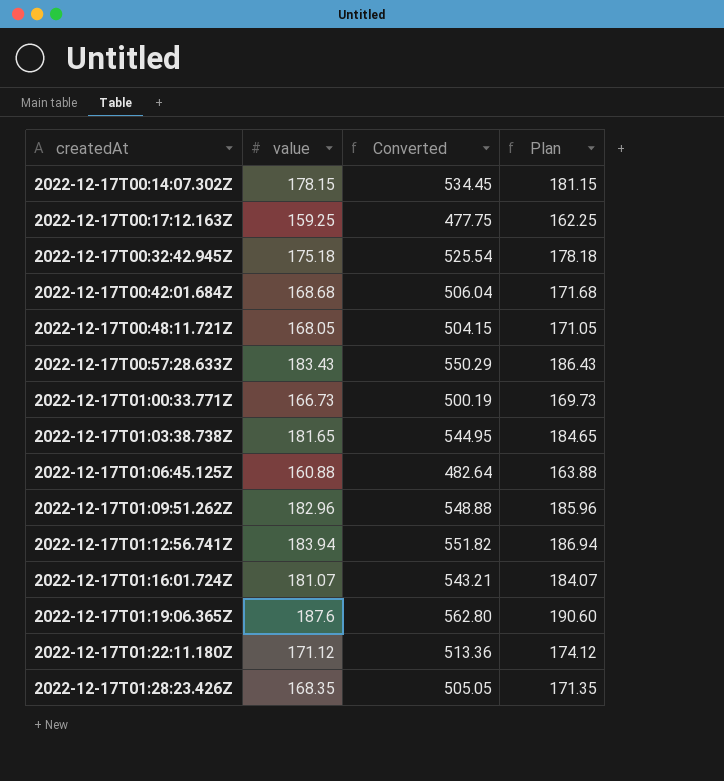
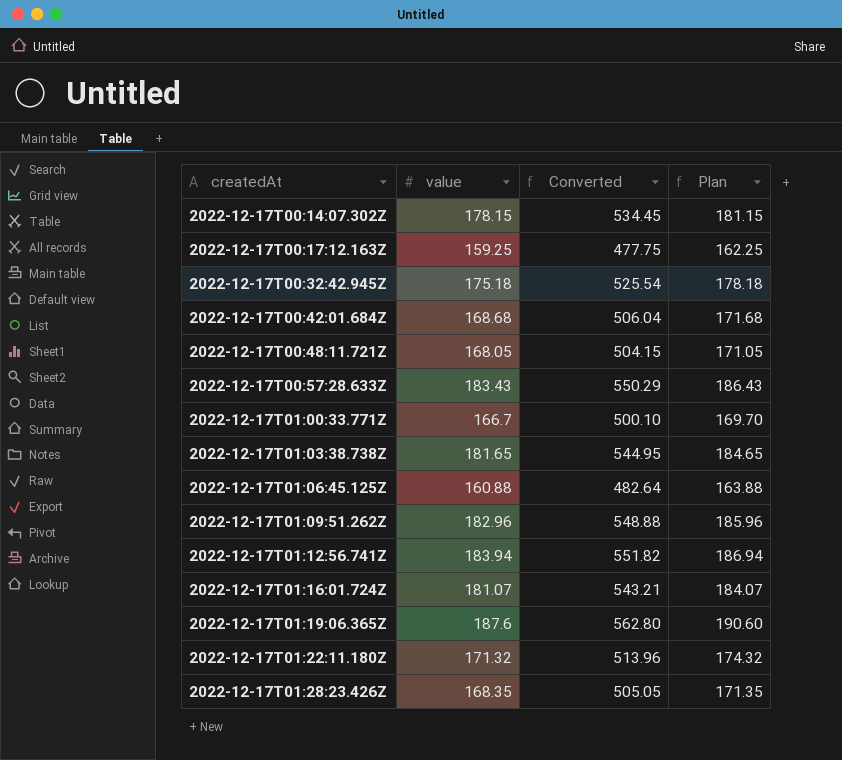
2022-12-17T01:00:33.771Z | value: 166.73 -> 166.7
2022-12-17T01:00:33.771Z | Converted: 500.19 -> 500.10
2022-12-17T01:00:33.771Z | Plan: 169.73 -> 169.70
2022-12-17T01:22:11.180Z | value: 171.12 -> 171.32
2022-12-17T01:22:11.180Z | Converted: 513.36 -> 513.96
2022-12-17T01:22:11.180Z | Plan: 174.12 -> 174.32

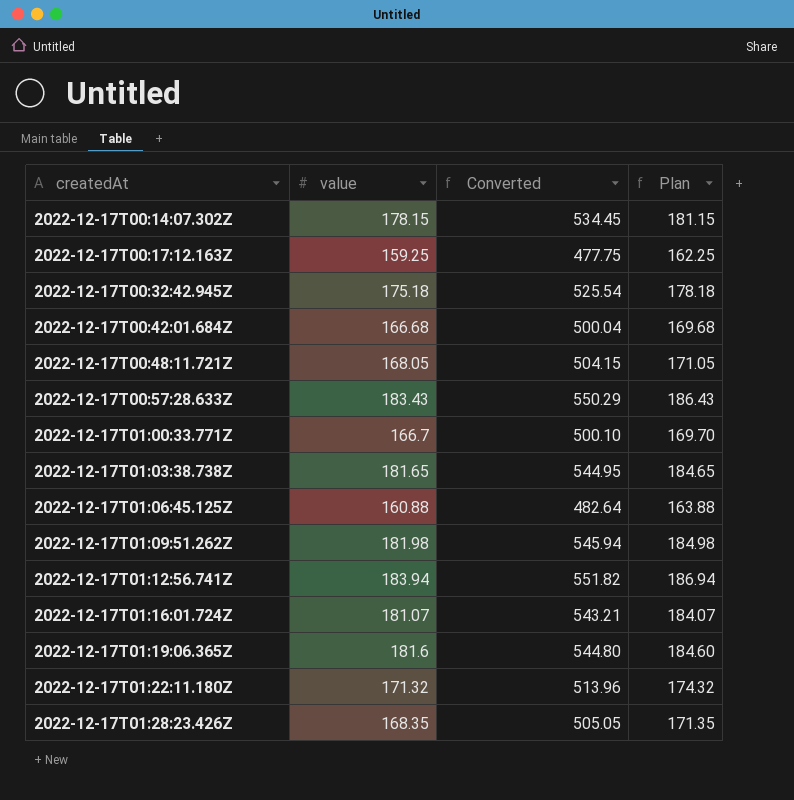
2022-12-17T00:42:01.684Z | value: 168.68 -> 166.68
2022-12-17T00:42:01.684Z | Converted: 506.04 -> 500.04
2022-12-17T00:42:01.684Z | Plan: 171.68 -> 169.68
2022-12-17T01:09:51.262Z | value: 182.96 -> 181.98
2022-12-17T01:09:51.262Z | Converted: 548.88 -> 545.94
2022-12-17T01:09:51.262Z | Plan: 185.96 -> 184.98
2022-12-17T01:19:06.365Z | value: 187.6 -> 181.6
2022-12-17T01:19:06.365Z | Converted: 562.80 -> 544.80
2022-12-17T01:19:06.365Z | Plan: 190.60 -> 184.60

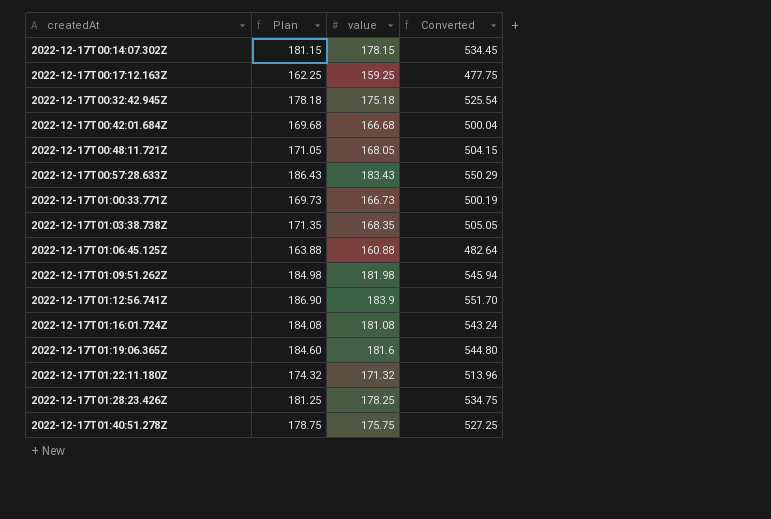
column Plan | position: 4 -> 2
2022-12-17T01:00:33.771Z | Plan: 169.70 -> 169.73
2022-12-17T01:00:33.771Z | value: 166.7 -> 166.73
2022-12-17T01:00:33.771Z | Converted: 500.10 -> 500.19
2022-12-17T01:03:38.738Z | Plan: 184.65 -> 171.35
2022-12-17T01:03:38.738Z | value: 181.65 -> 168.35
2022-12-17T01:03:38.738Z | Converted: 544.95 -> 505.05
2022-12-17T01:12:56.741Z | Plan: 186.94 -> 186.90
2022-12-17T01:12:56.741Z | value: 183.94 -> 183.9
2022-12-17T01:12:56.741Z | Converted: 551.82 -> 551.70
2022-12-17T01:16:01.724Z | Plan: 184.07 -> 184.08
2022-12-17T01:16:01.724Z | value: 181.07 -> 181.08
2022-12-17T01:16:01.724Z | Converted: 543.21 -> 543.24
2022-12-17T01:28:23.426Z | Plan: 171.35 -> 181.25
2022-12-17T01:28:23.426Z | value: 168.35 -> 178.25
2022-12-17T01:28:23.426Z | Converted: 505.05 -> 534.75
row 2022-12-17T01:40:51.278Z: none -> 178.75 | 175.75 | 527.25

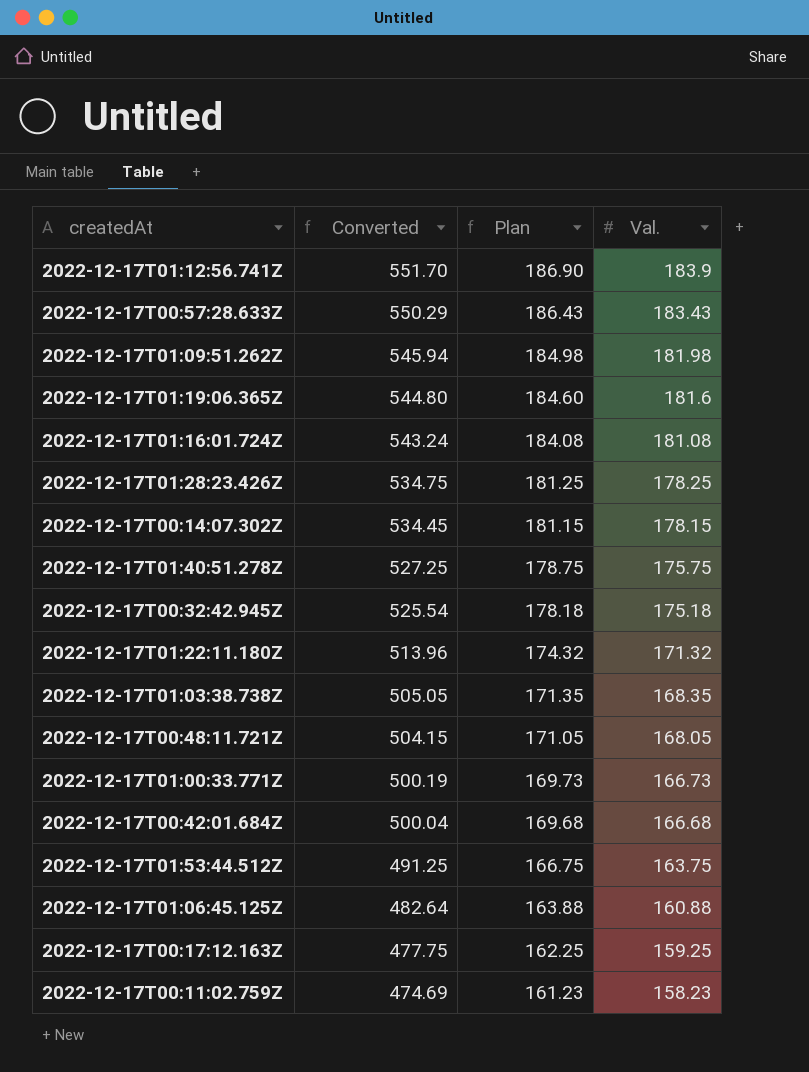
row order: createdAt ascending -> Converted descending
column Converted | position: 4 -> 2
column name: value -> Val.
row 2022-12-17T01:53:44.512Z: none -> 491.25 | 166.75 | 163.75
row 2022-12-17T00:11:02.759Z: none -> 474.69 | 161.23 | 158.23

